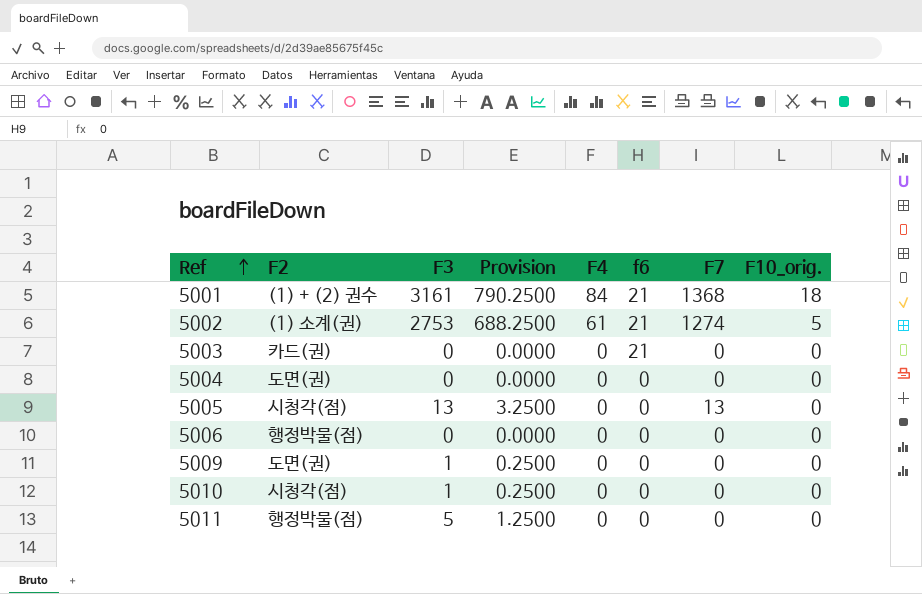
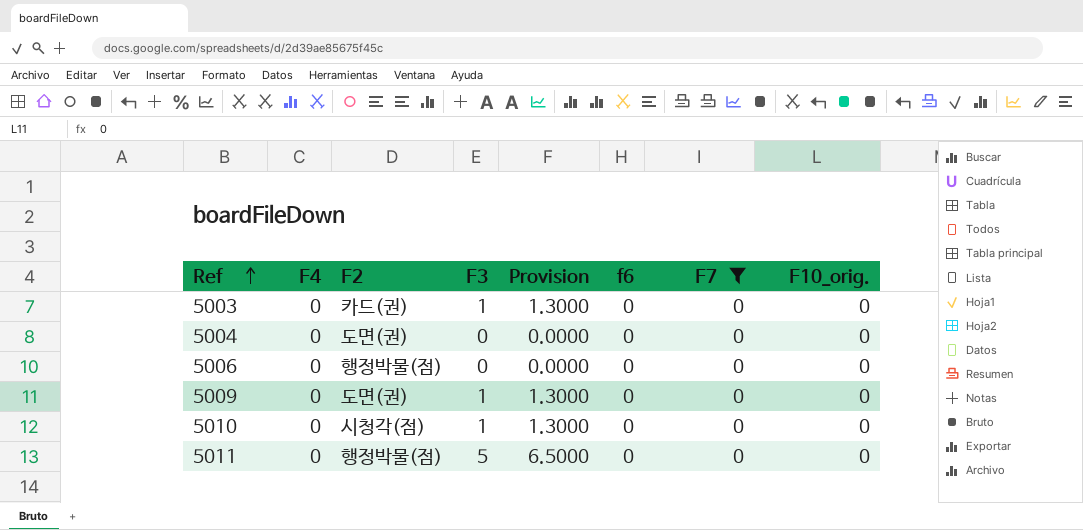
filter: none -> F7 = 0
column F4 | position: 5 -> 2
column Provision | formula: [F3] * 0.25 -> [F3] * 1.3
5003 | F3: 0 -> 1
5003 | f6: 21 -> 0

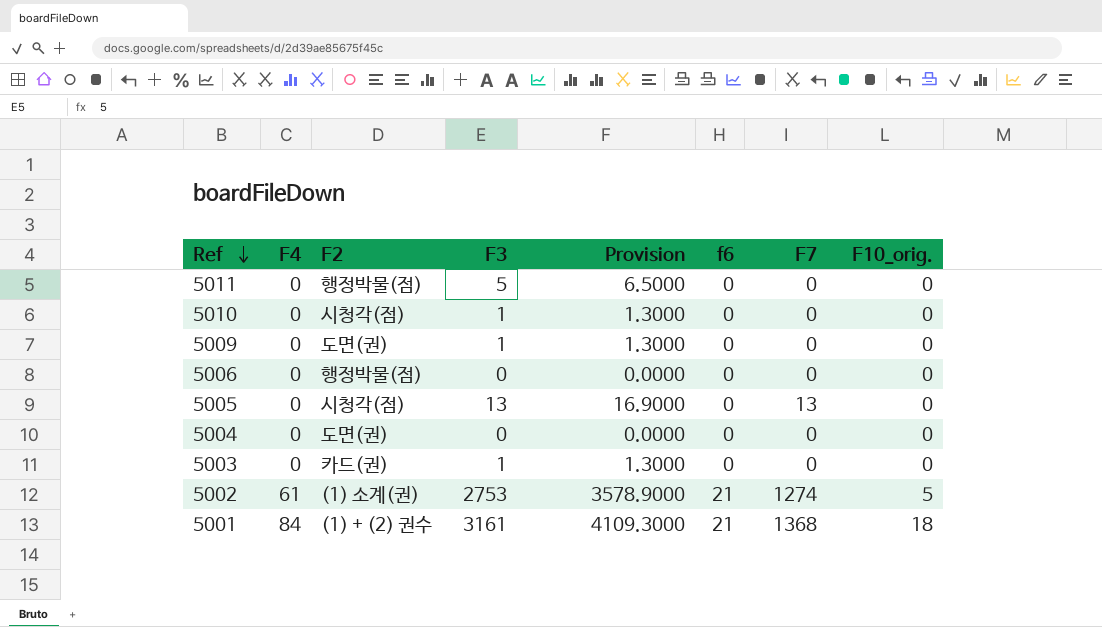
filter: F7 = 0 -> none
row order: Ref ascending -> Ref descending

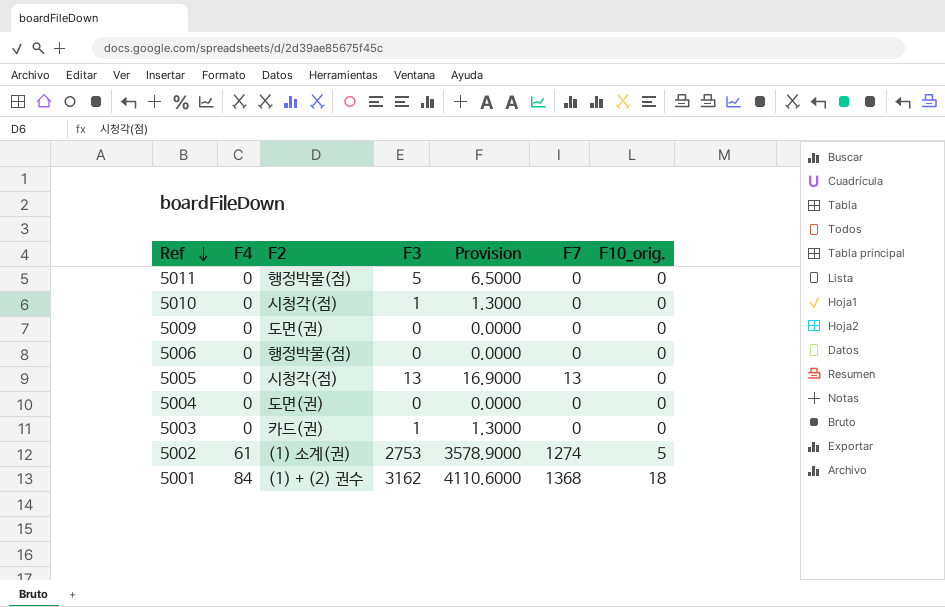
column f6 | position: 6 -> none
5009 | F3: 1 -> 0
5009 | Provision: 1.3000 -> 0.0000
5001 | F3: 3161 -> 3162
5001 | Provision: 4109.3000 -> 4110.6000

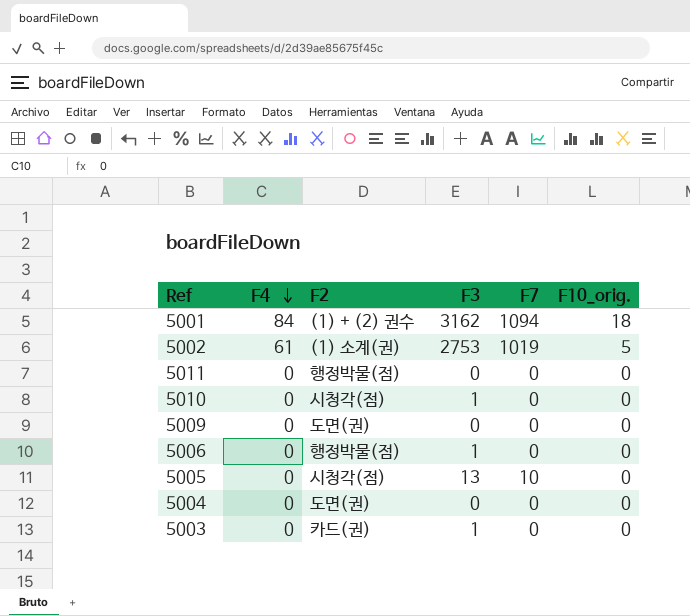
row order: Ref descending -> F4 descending
column Provision | formula: [F3] * 1.3 -> none
5001 | F7: 1368 -> 1094
5002 | F7: 1274 -> 1019
5011 | F3: 5 -> 0
5006 | F3: 0 -> 1
5005 | F7: 13 -> 10

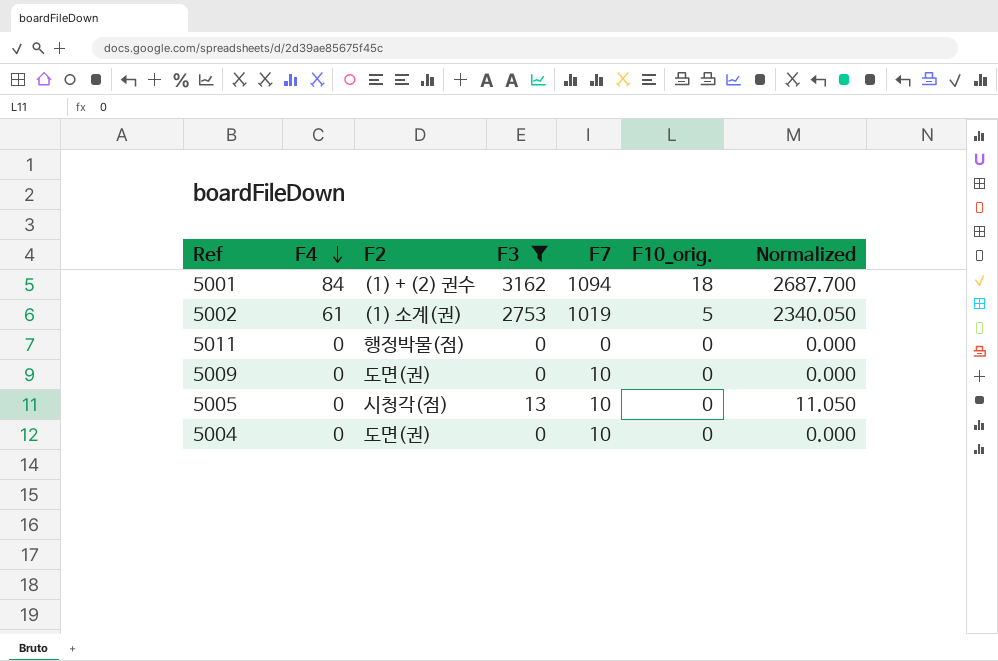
filter: none -> F3 != 1
column Normalized | formula: none -> [F3] * 0.85
5009 | F7: 0 -> 10
5004 | F7: 0 -> 10

